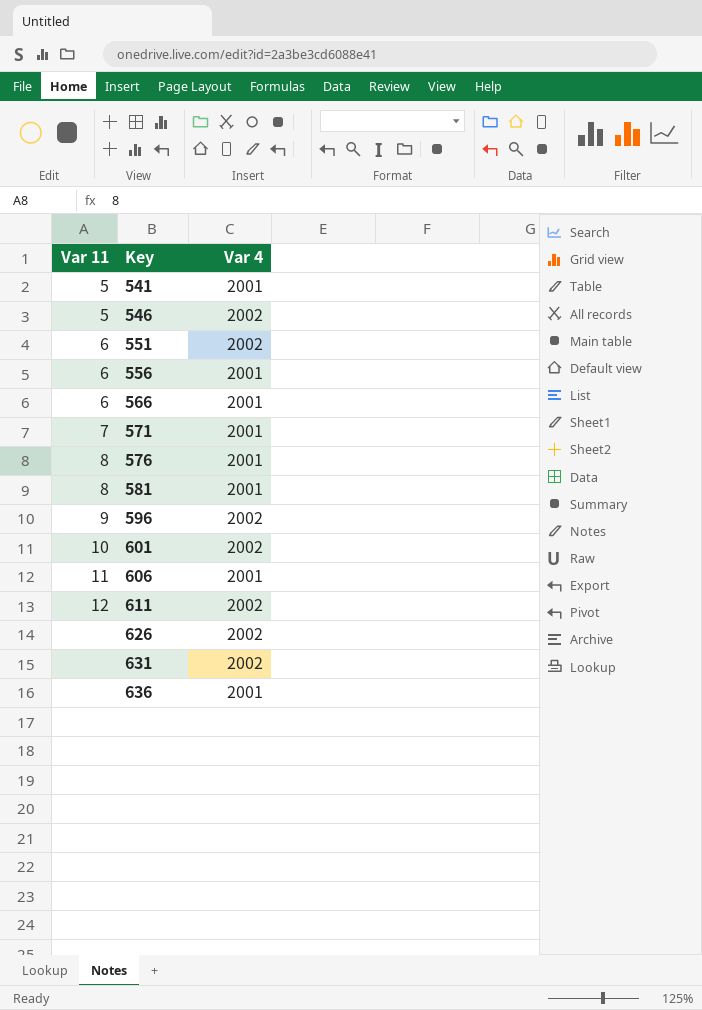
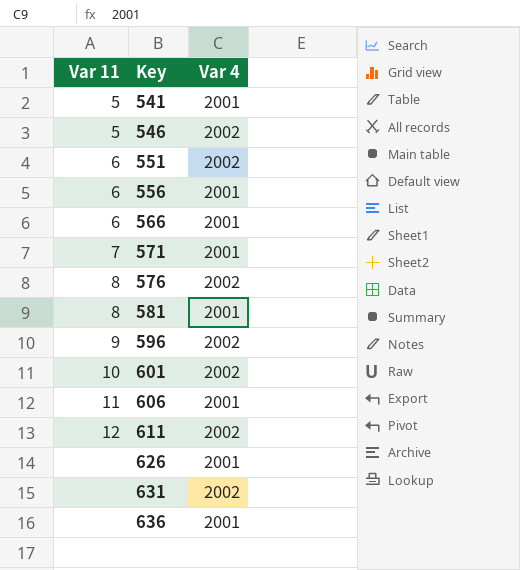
576 | Var 4: 2001 -> 2002
626 | Var 4: 2002 -> 2001

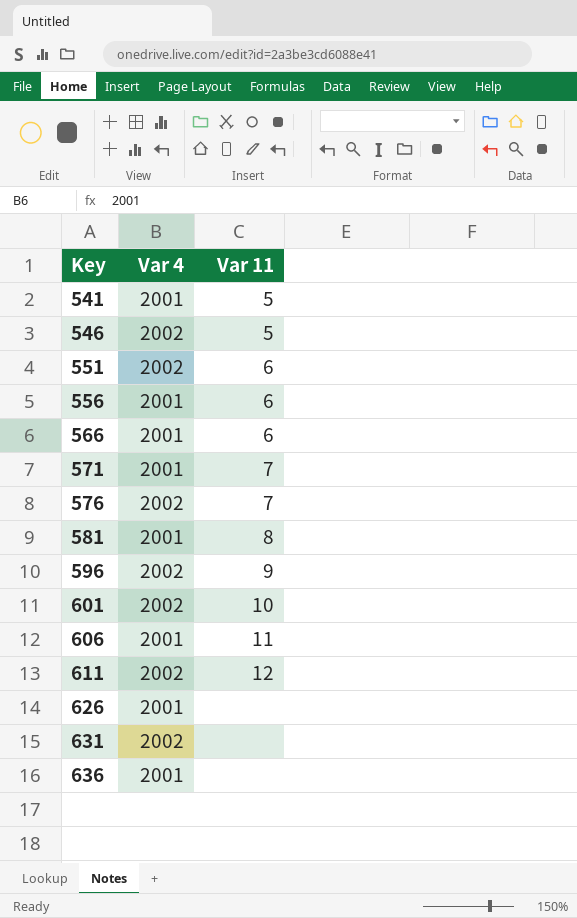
column Var 11 | position: 1 -> 3
576 | Var 11: 8 -> 7

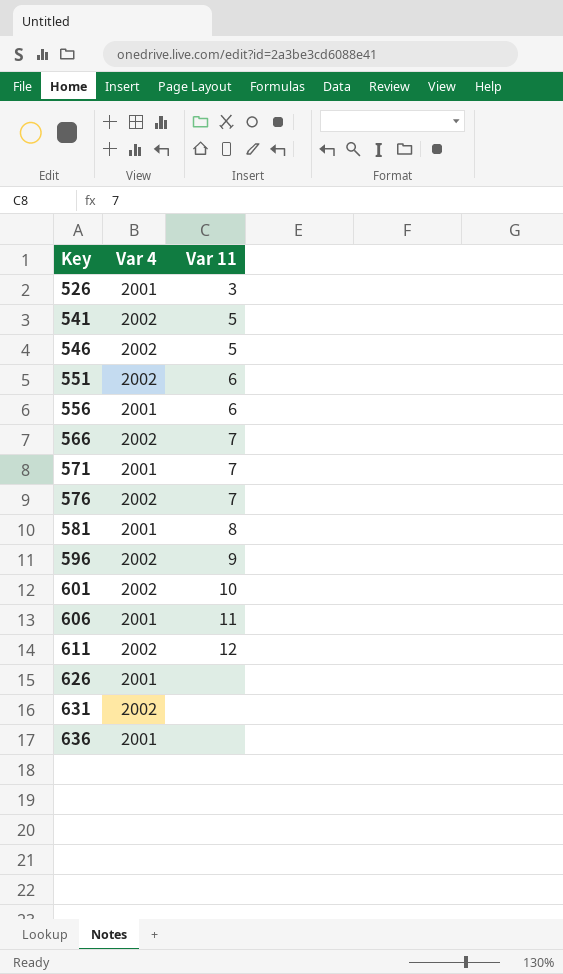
row 526: none -> 2001 | 3
541 | Var 4: 2001 -> 2002
566 | Var 4: 2001 -> 2002
566 | Var 11: 6 -> 7

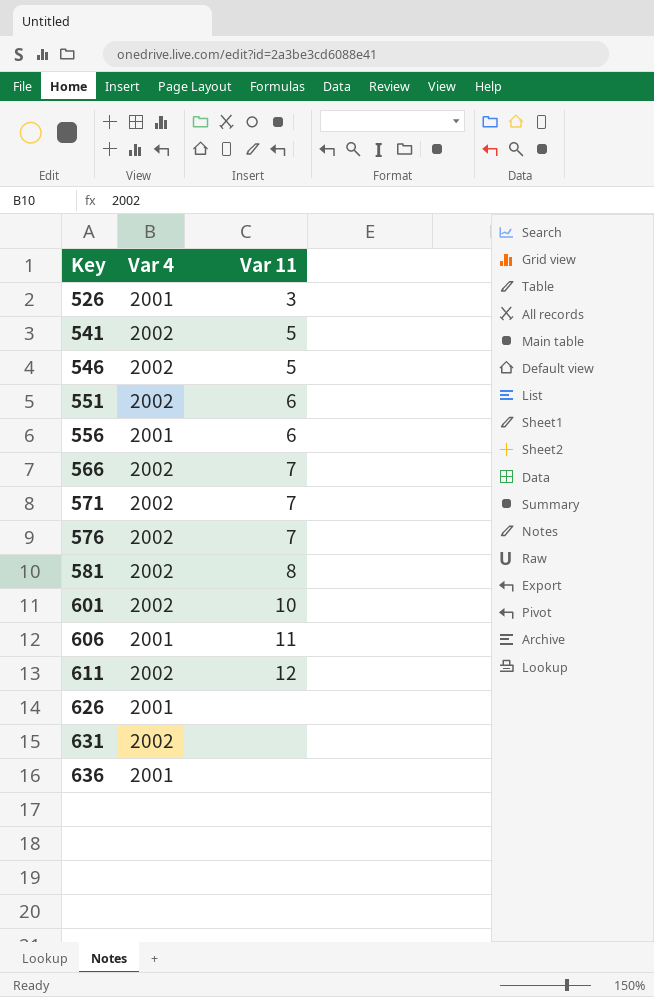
row 596: 2002 | 9 -> none
571 | Var 4: 2001 -> 2002
581 | Var 4: 2001 -> 2002

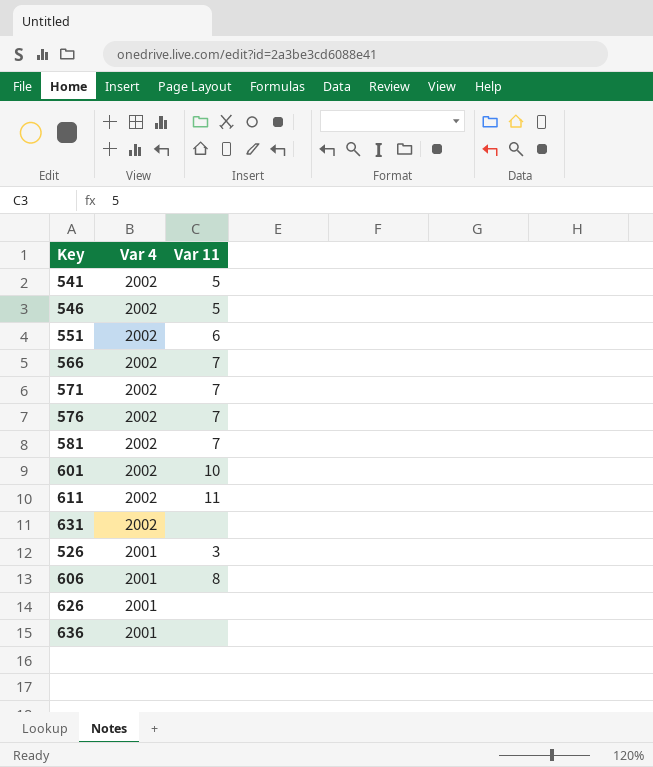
row order: Key ascending -> Var 4 descending
row 556: 2001 | 6 -> none
581 | Var 11: 8 -> 7
611 | Var 11: 12 -> 11
606 | Var 11: 11 -> 8

